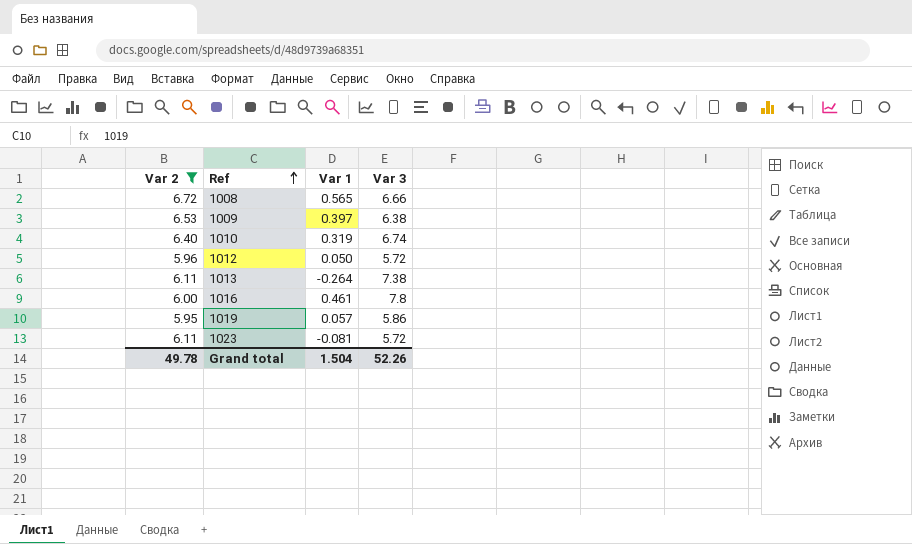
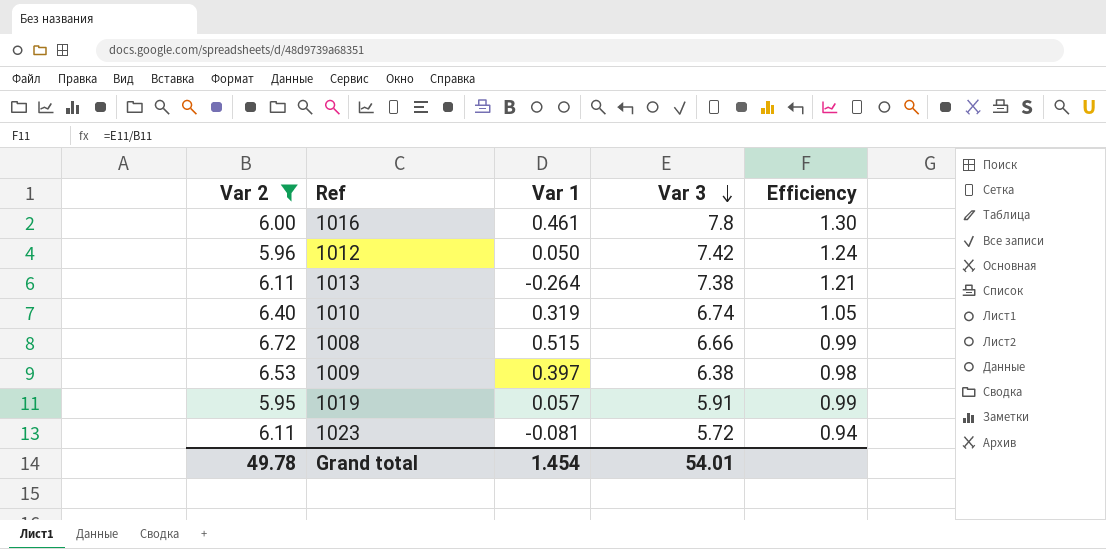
row order: Ref ascending -> Var 3 descending
column Efficiency | formula: none -> [Var 3] / [Var 2]
1012 | Var 3: 5.72 -> 7.42
1008 | Var 1: 0.565 -> 0.515
1019 | Var 3: 5.86 -> 5.91
Grand total | Var 1: 1.504 -> 1.454
Grand total | Var 3: 52.26 -> 54.01

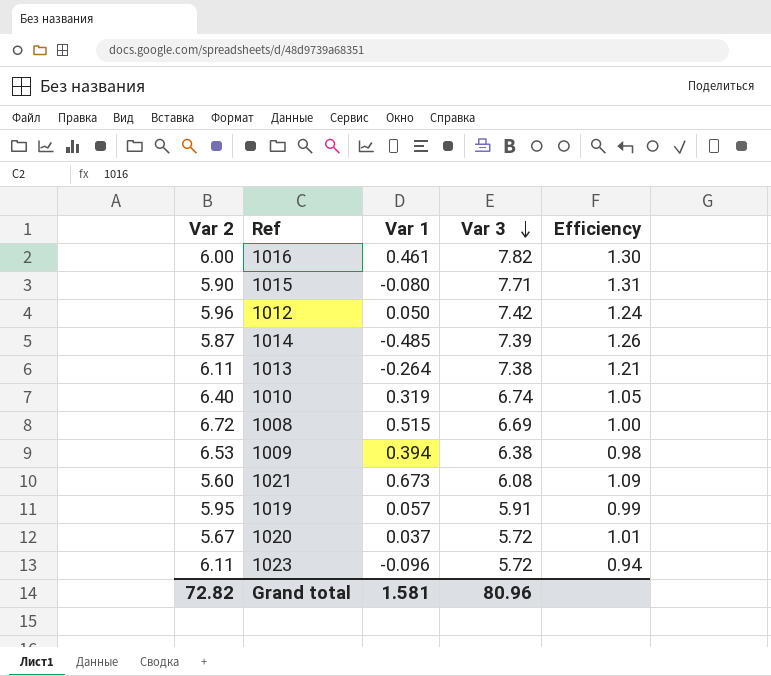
filter: Var 2 >= 5.95 -> none
1016 | Var 3: 7.8 -> 7.82
1008 | Var 3: 6.66 -> 6.69
1008 | Efficiency: 0.99 -> 1.00
1009 | Var 1: 0.397 -> 0.394
1023 | Var 1: -0.081 -> -0.096
Grand total | Var 2: 49.78 -> 72.82
Grand total | Var 1: 1.454 -> 1.581
Grand total | Var 3: 54.01 -> 80.96

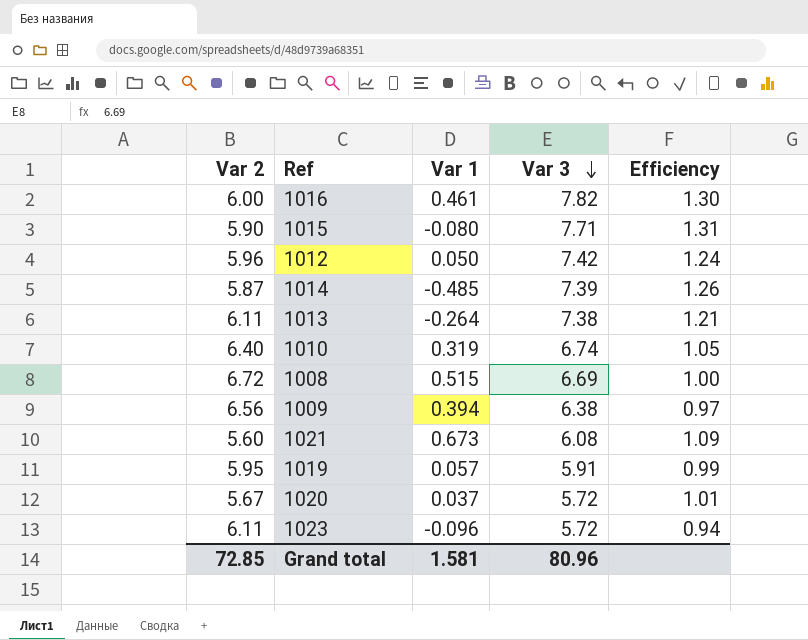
1009 | Var 2: 6.53 -> 6.56
1009 | Efficiency: 0.98 -> 0.97
Grand total | Var 2: 72.82 -> 72.85

